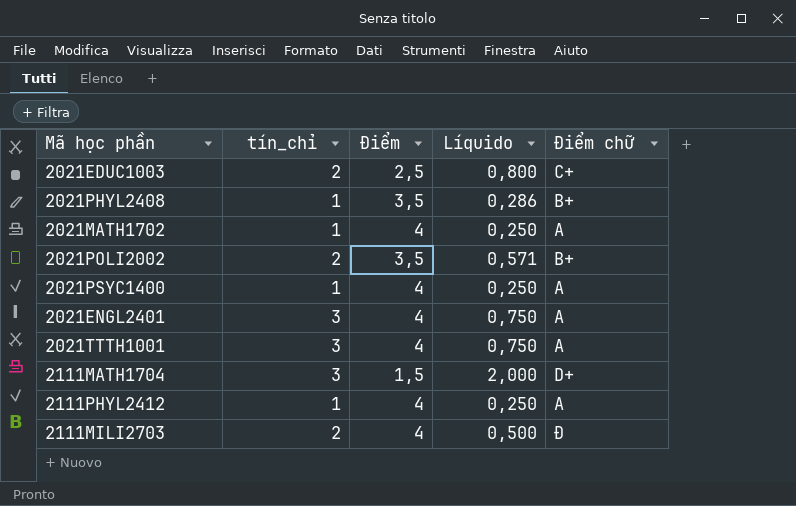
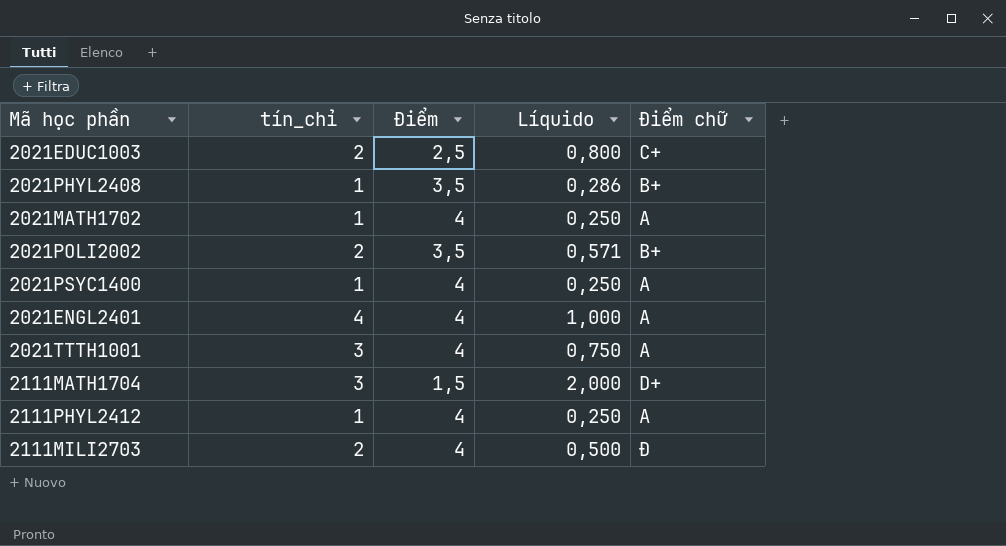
2021ENGL2401 | tín_chỉ: 3 -> 4
2021ENGL2401 | Líquido: 0,750 -> 1,000

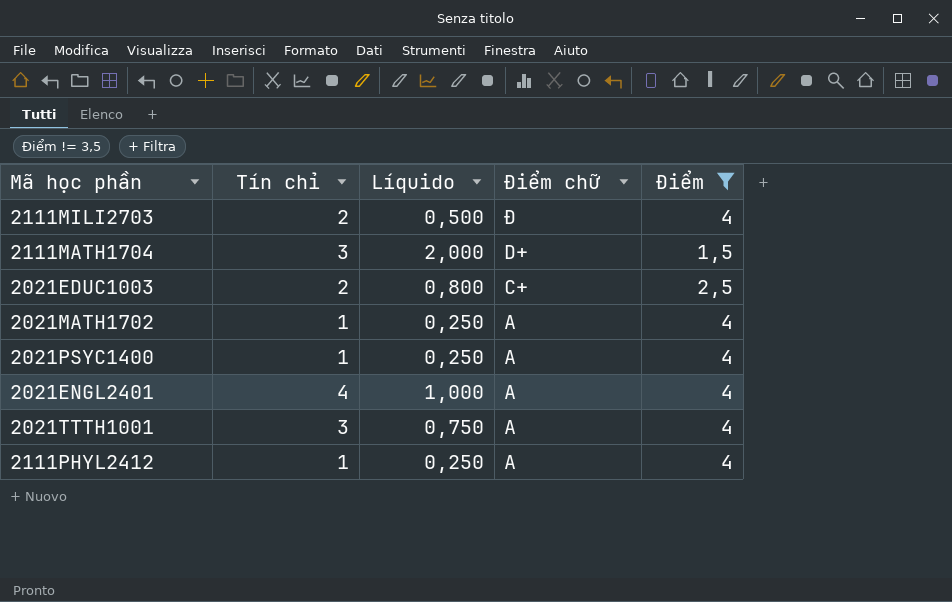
filter: none -> Điểm != 3,5
row order: none -> Điểm chữ descending
column name: tín_chỉ -> Tín chỉ
column Điểm | position: 3 -> 5

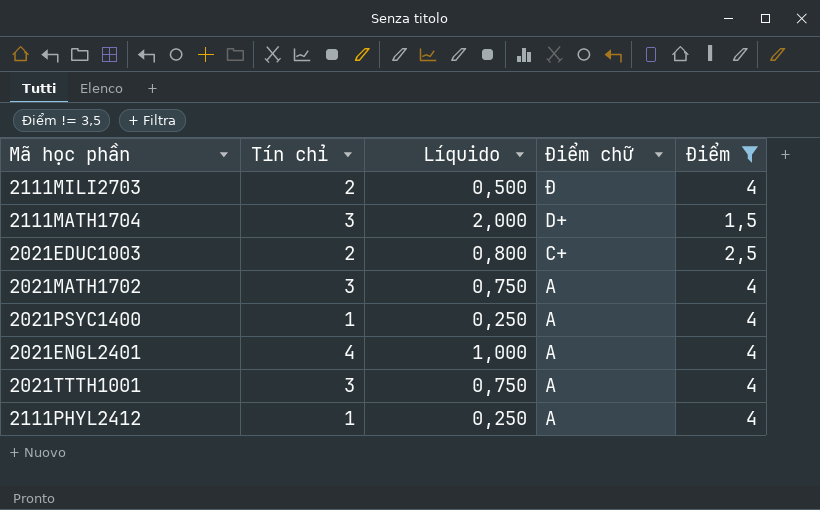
2021MATH1702 | Tín chỉ: 1 -> 3
2021MATH1702 | Líquido: 0,250 -> 0,750

